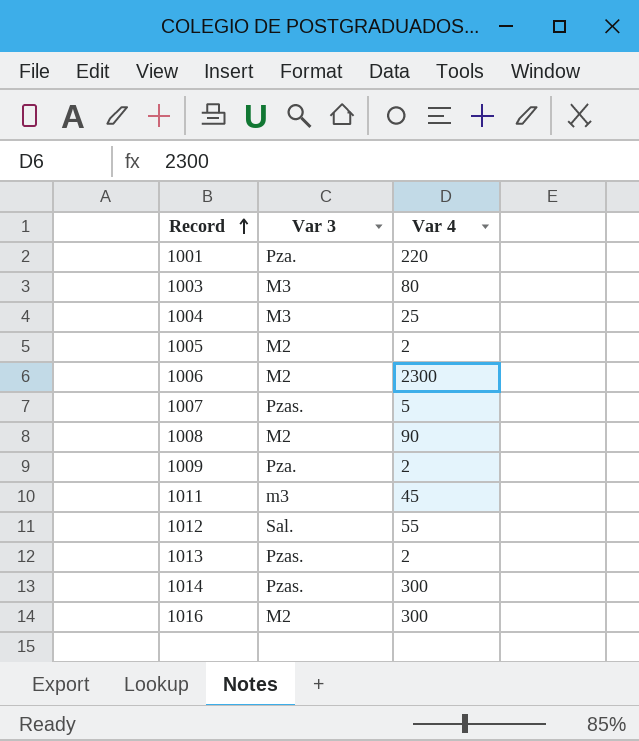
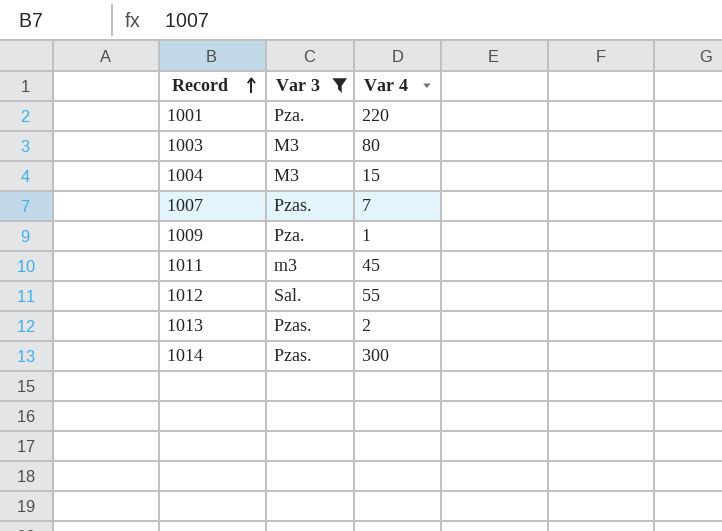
filter: none -> Var 3 != M2
1004 | Var 4: 25 -> 15
1007 | Var 4: 5 -> 7
1009 | Var 4: 2 -> 1

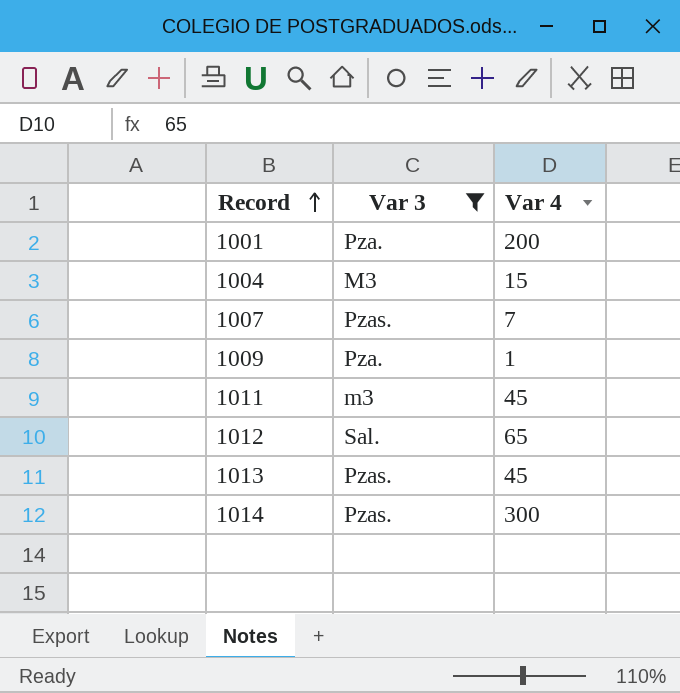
row 1003: M3 | 80 -> none
1001 | Var 4: 220 -> 200
1012 | Var 4: 55 -> 65
1013 | Var 4: 2 -> 45

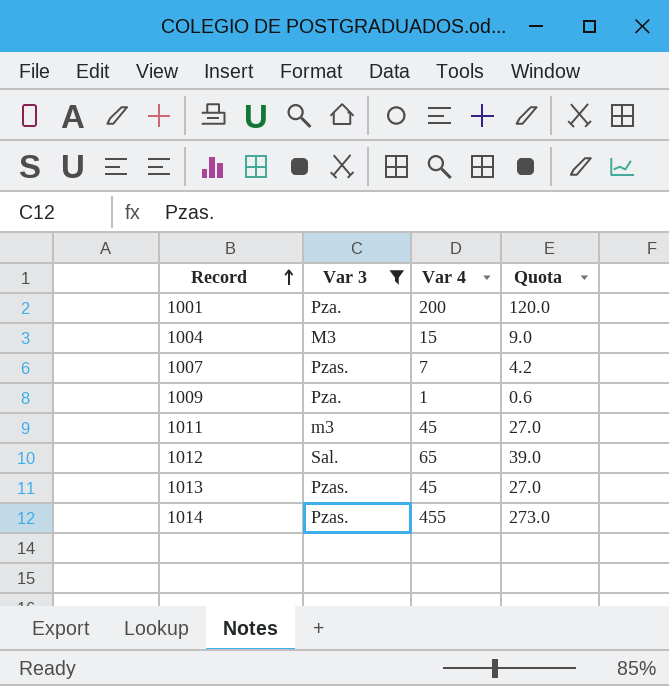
column Quota | formula: none -> [Var 4] * 0.6
1014 | Var 4: 300 -> 455

